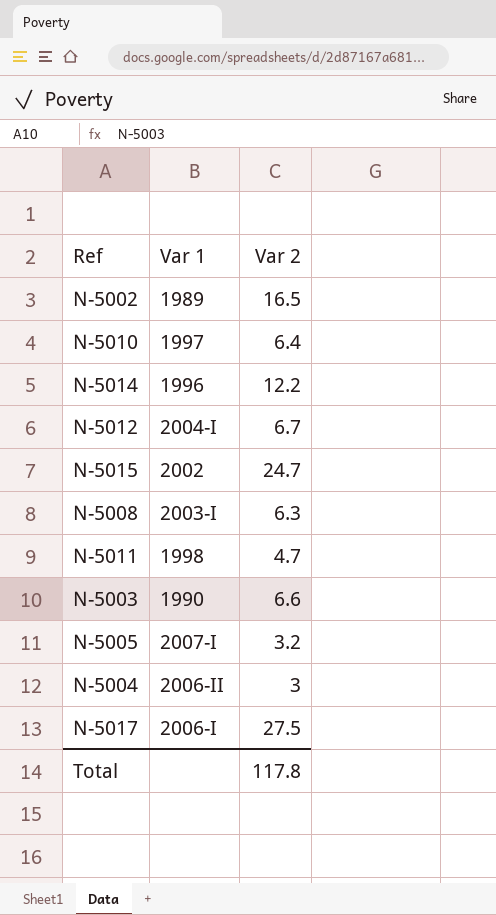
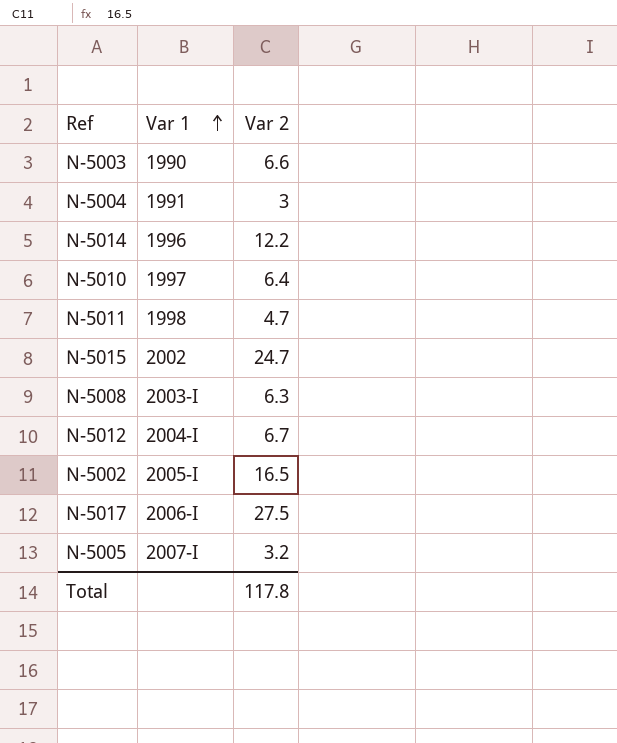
row order: none -> Var 1 ascending
N-5004 | Var 1: 2006-II -> 1991
N-5002 | Var 1: 1989 -> 2005-I

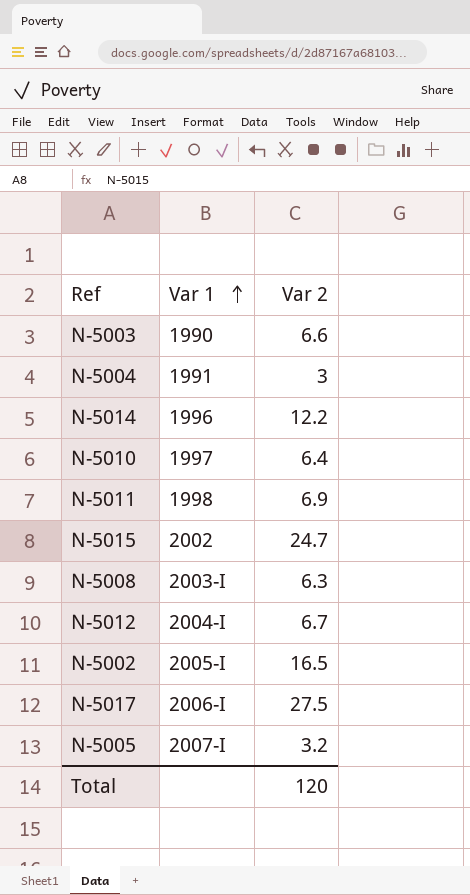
N-5011 | Var 2: 4.7 -> 6.9
Total | Var 2: 117.8 -> 120

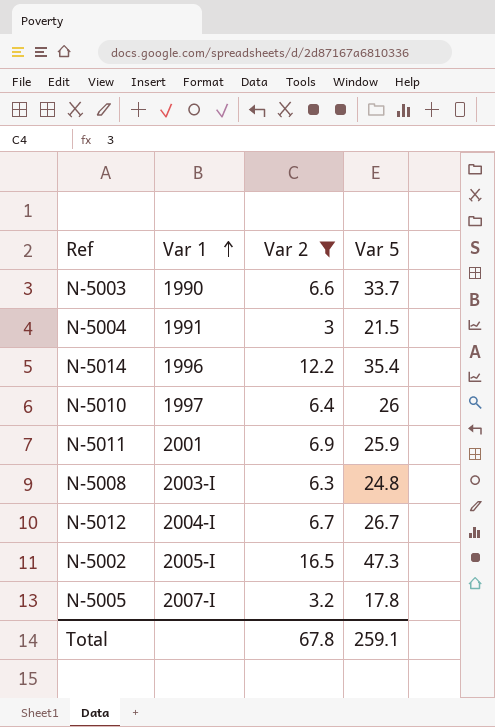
filter: none -> Var 2 <= 16.5
column Var 5 | position: none -> 4
N-5011 | Var 1: 1998 -> 2001
Total | Var 2: 120 -> 67.8

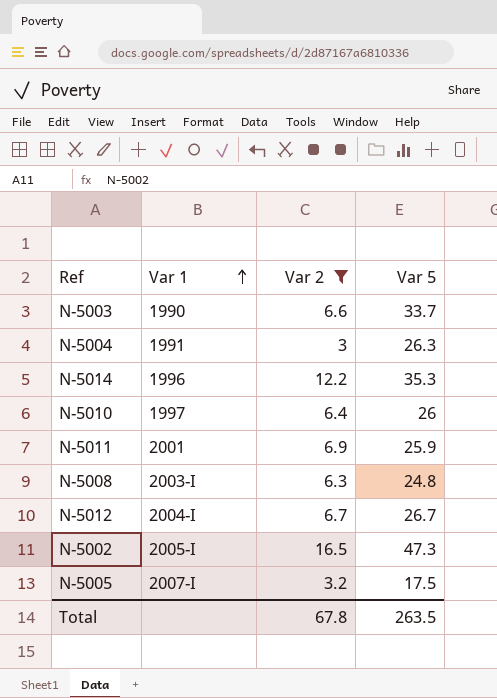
N-5004 | Var 5: 21.5 -> 26.3
N-5014 | Var 5: 35.4 -> 35.3
N-5005 | Var 5: 17.8 -> 17.5
Total | Var 5: 259.1 -> 263.5

